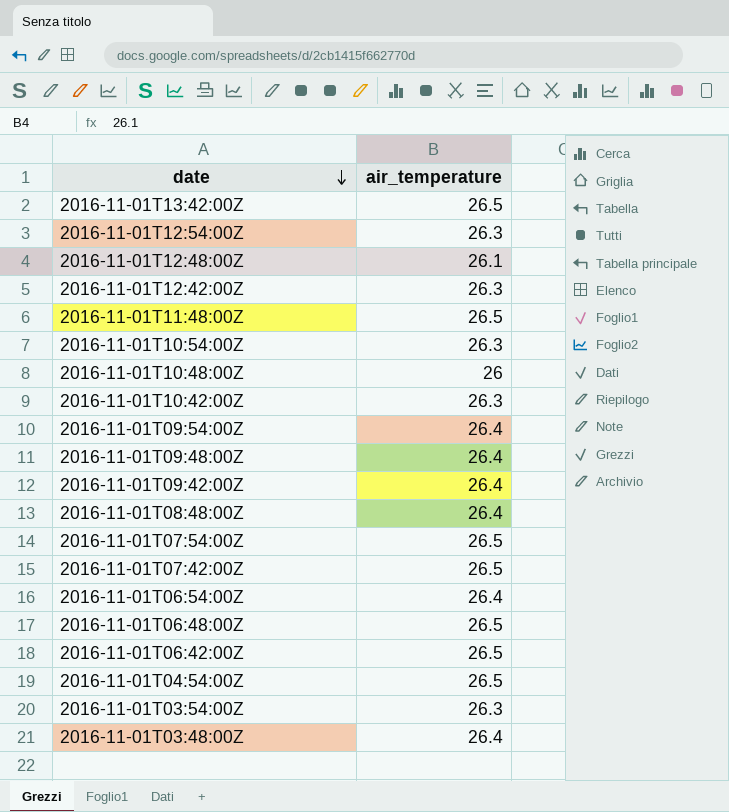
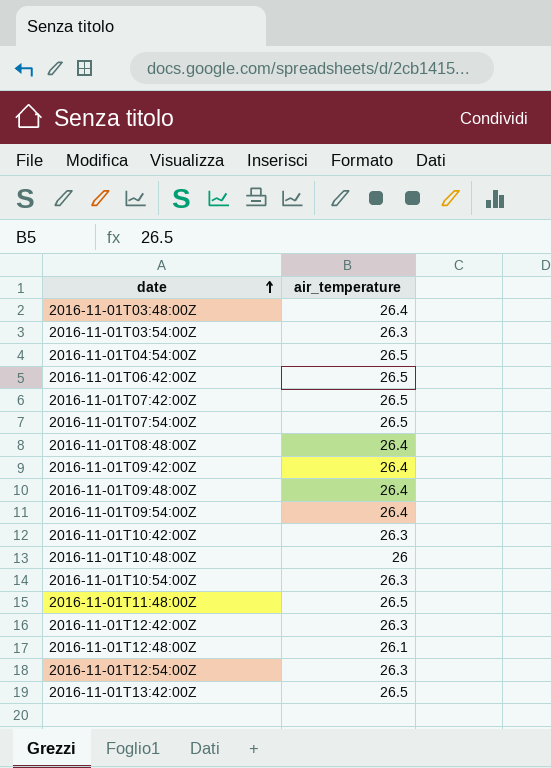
row order: date descending -> date ascending
row 2016-11-01T06:54:00Z: 26.4 -> none
row 2016-11-01T06:48:00Z: 26.5 -> none

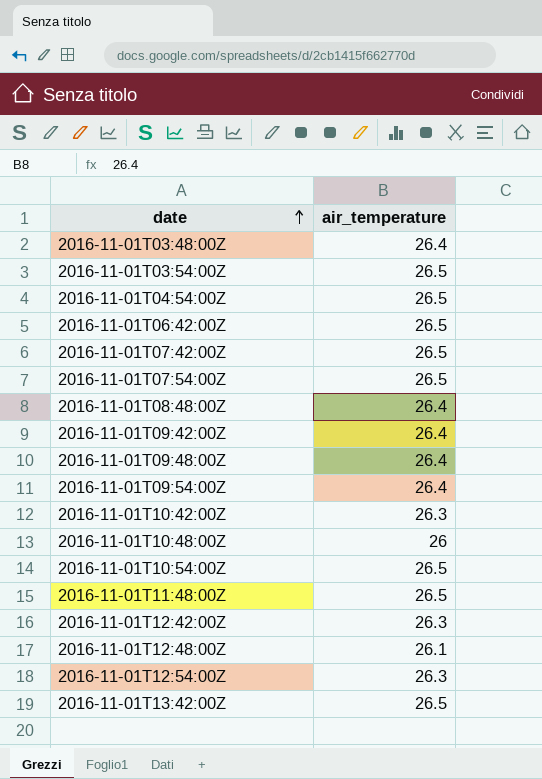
2016-11-01T03:54:00Z | air_temperature: 26.3 -> 26.5
2016-11-01T10:54:00Z | air_temperature: 26.3 -> 26.5

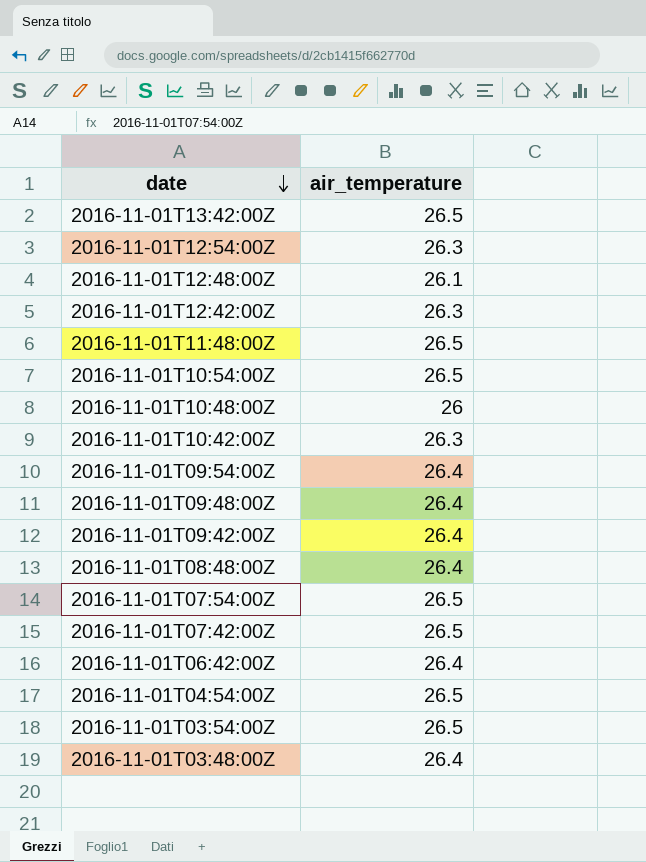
row order: date ascending -> date descending
2016-11-01T06:42:00Z | air_temperature: 26.5 -> 26.4

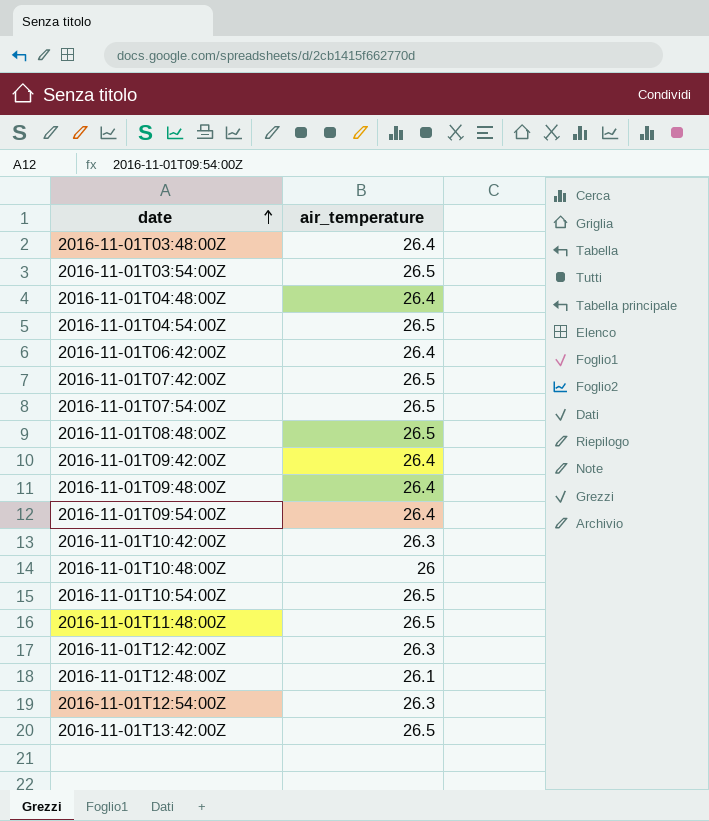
row order: date descending -> date ascending
row 2016-11-01T04:48:00Z: none -> 26.4
2016-11-01T08:48:00Z | air_temperature: 26.4 -> 26.5

